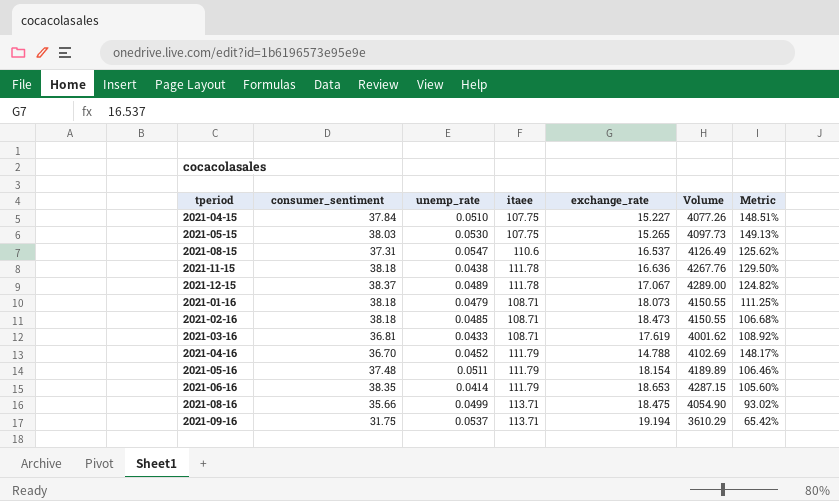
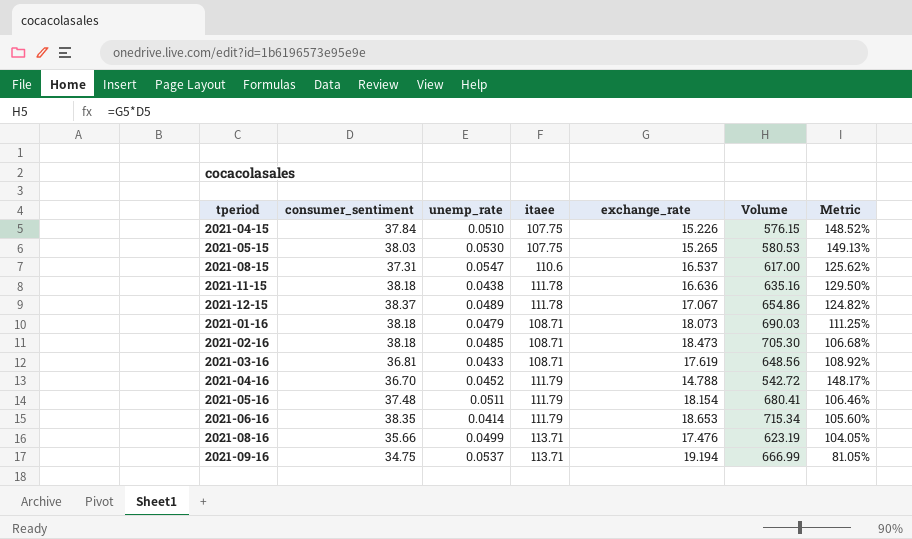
column Volume | formula: [consumer_sentiment] * [itaee] -> [consumer_sentiment] * [exchange_rate]
2021-04-15 | exchange_rate: 15.227 -> 15.226
2021-04-15 | Metric: 148.51% -> 148.52%
2021-08-16 | exchange_rate: 18.475 -> 17.476
2021-08-16 | Metric: 93.02% -> 104.05%
2021-09-16 | consumer_sentiment: 31.75 -> 34.75
2021-09-16 | Metric: 65.42% -> 81.05%

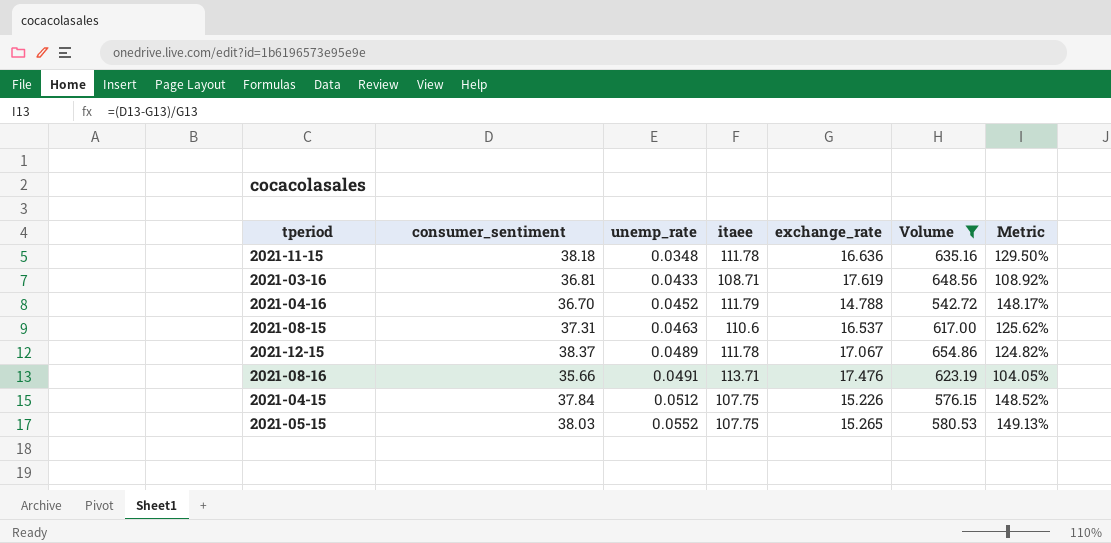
filter: none -> Volume <= 654.86
row order: none -> unemp_rate ascending
2021-11-15 | unemp_rate: 0.0438 -> 0.0348
2021-08-15 | unemp_rate: 0.0547 -> 0.0463
2021-08-16 | unemp_rate: 0.0499 -> 0.0491
2021-04-15 | unemp_rate: 0.0510 -> 0.0512
2021-05-15 | unemp_rate: 0.0530 -> 0.0552

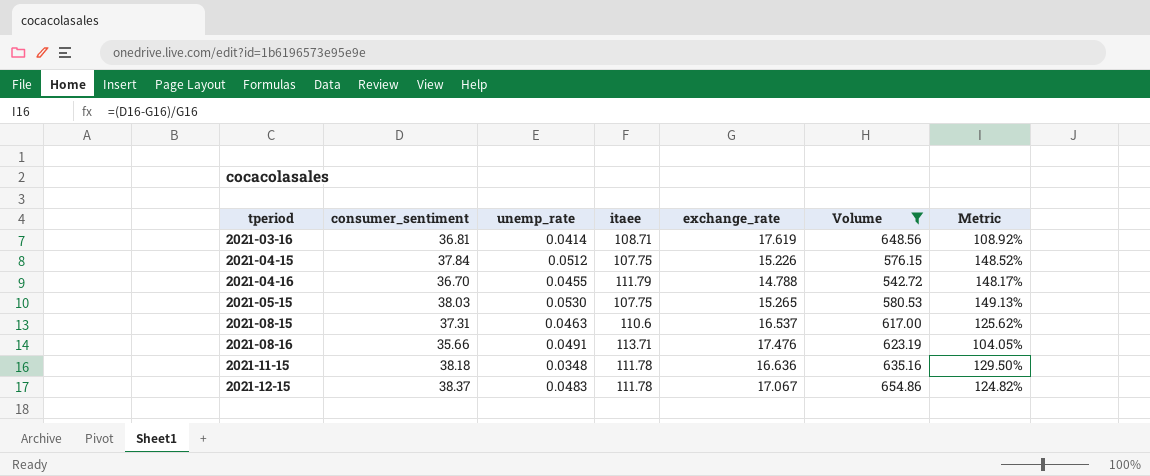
row order: unemp_rate ascending -> tperiod ascending
2021-03-16 | unemp_rate: 0.0433 -> 0.0414
2021-04-16 | unemp_rate: 0.0452 -> 0.0455
2021-05-15 | unemp_rate: 0.0552 -> 0.0530
2021-12-15 | unemp_rate: 0.0489 -> 0.0483

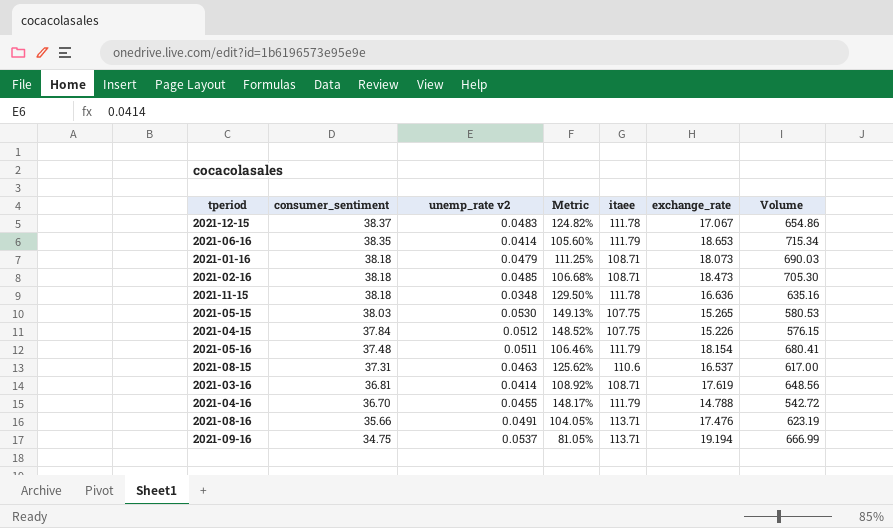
filter: Volume <= 654.86 -> none
row order: tperiod ascending -> consumer_sentiment descending
column name: unemp_rate -> unemp_rate v2
column Metric | position: 7 -> 4

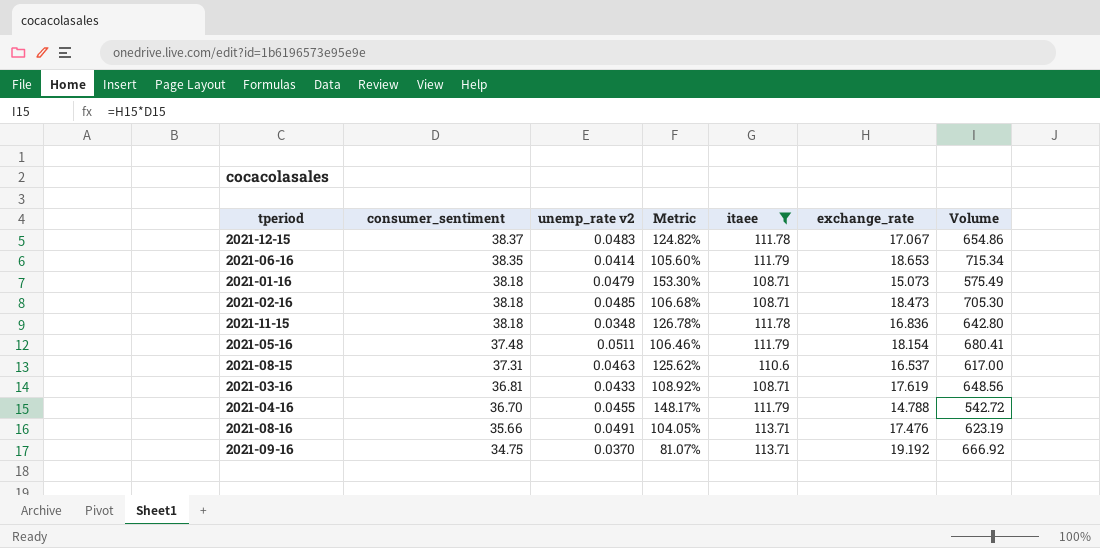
filter: none -> itaee != 107.75
2021-01-16 | Metric: 111.25% -> 153.30%
2021-01-16 | exchange_rate: 18.073 -> 15.073
2021-01-16 | Volume: 690.03 -> 575.49
2021-11-15 | Metric: 129.50% -> 126.78%
2021-11-15 | exchange_rate: 16.636 -> 16.836
2021-11-15 | Volume: 635.16 -> 642.80
2021-03-16 | unemp_rate v2: 0.0414 -> 0.0433
2021-09-16 | unemp_rate v2: 0.0537 -> 0.0370
2021-09-16 | Metric: 81.05% -> 81.07%
2021-09-16 | exchange_rate: 19.194 -> 19.192
2021-09-16 | Volume: 666.99 -> 666.92

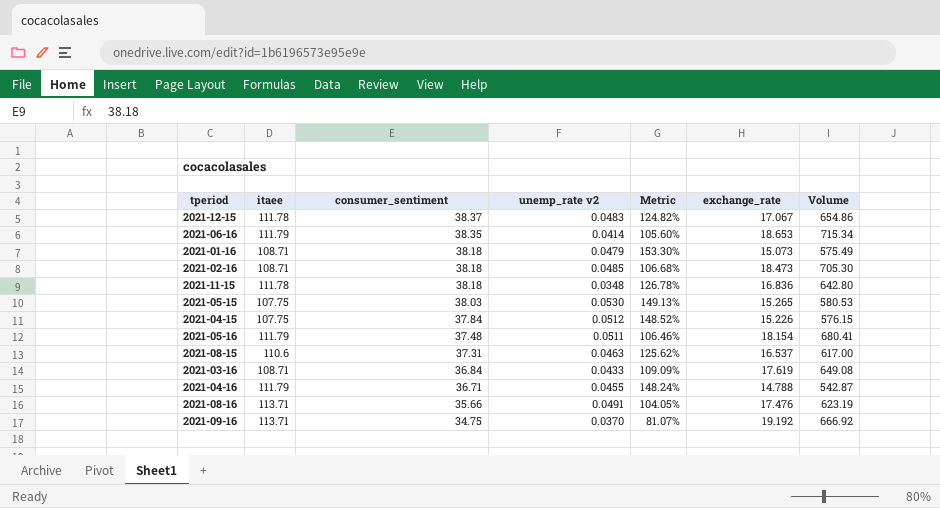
filter: itaee != 107.75 -> none
column itaee | position: 5 -> 2
2021-03-16 | consumer_sentiment: 36.81 -> 36.84
2021-03-16 | Metric: 108.92% -> 109.09%
2021-03-16 | Volume: 648.56 -> 649.08
2021-04-16 | consumer_sentiment: 36.70 -> 36.71
2021-04-16 | Metric: 148.17% -> 148.24%
2021-04-16 | Volume: 542.72 -> 542.87

